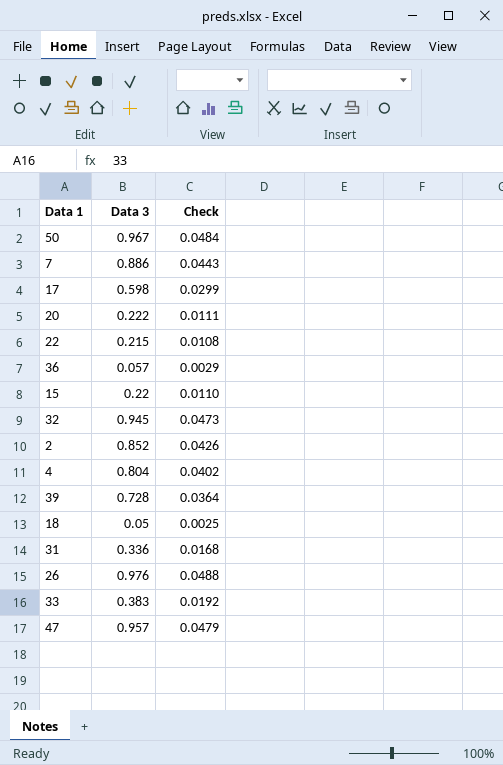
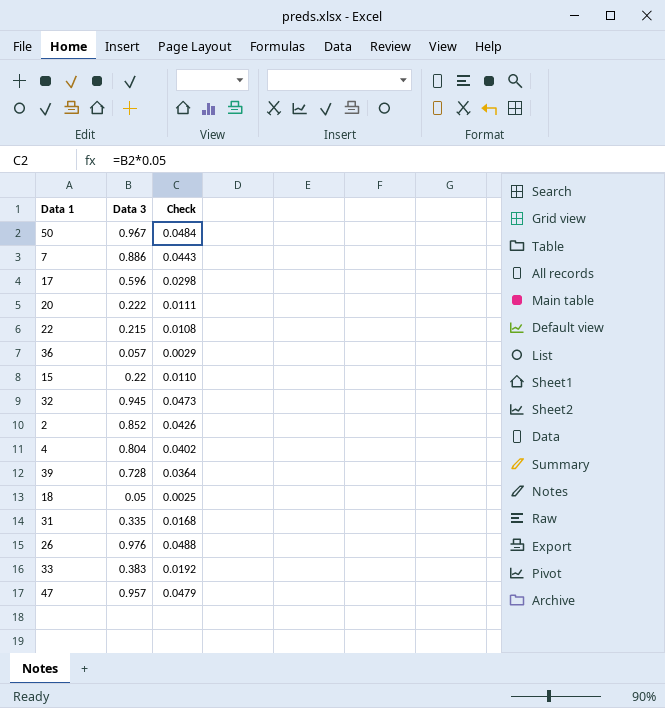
17 | Data 3: 0.598 -> 0.596
17 | Check: 0.0299 -> 0.0298
31 | Data 3: 0.336 -> 0.335

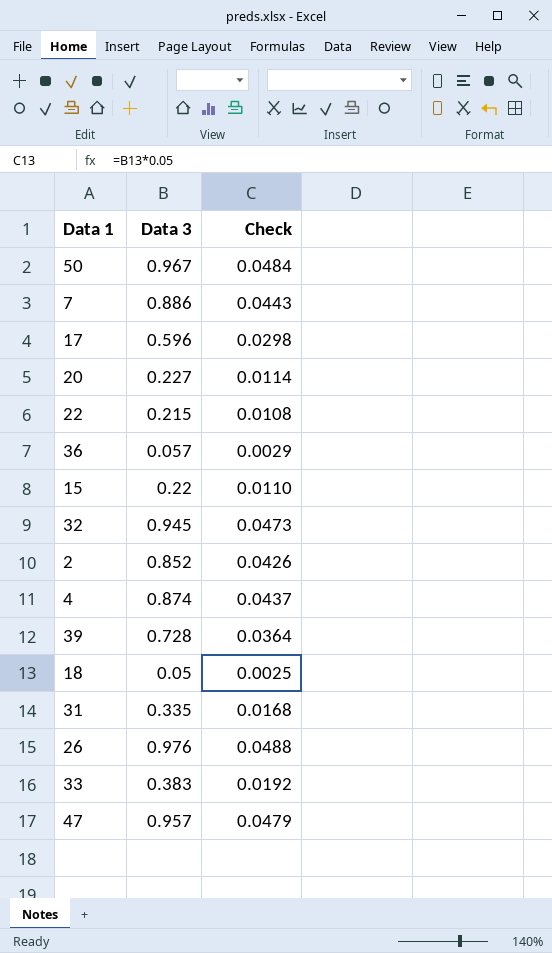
20 | Data 3: 0.222 -> 0.227
20 | Check: 0.0111 -> 0.0114
4 | Data 3: 0.804 -> 0.874
4 | Check: 0.0402 -> 0.0437

